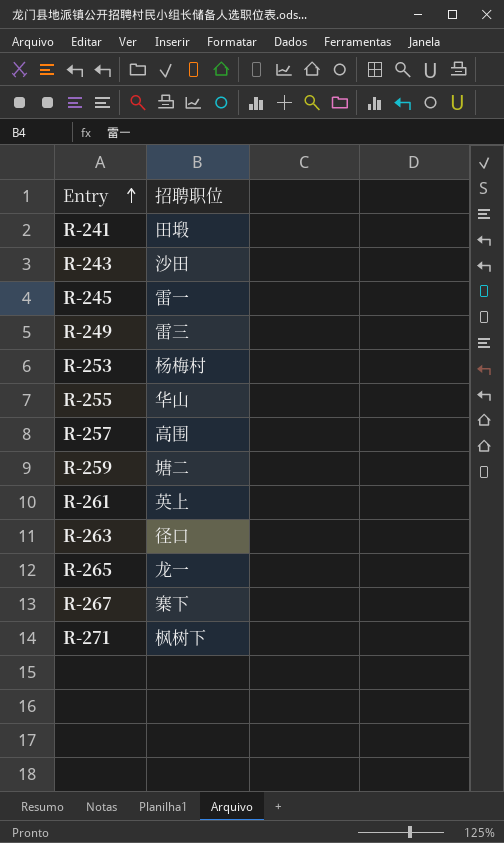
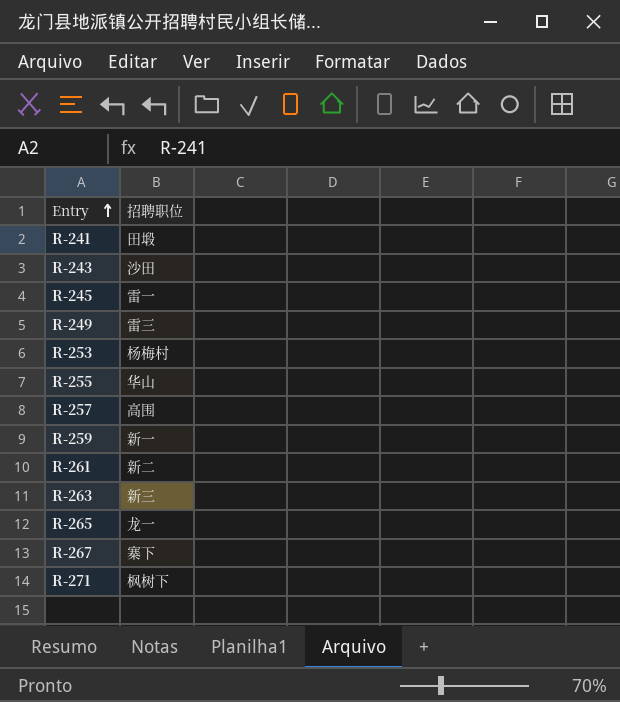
R-259 | 招聘职位: 塘二 -> 新一
R-261 | 招聘职位: 英上 -> 新二
R-263 | 招聘职位: 径口 -> 新三

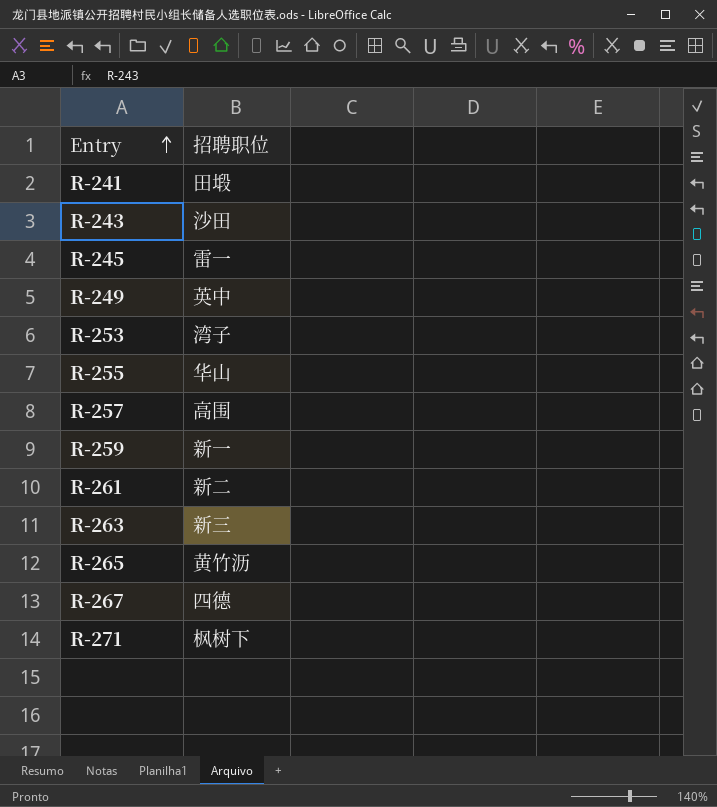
R-249 | 招聘职位: 雷三 -> 英中
R-253 | 招聘职位: 杨梅村 -> 湾子
R-265 | 招聘职位: 龙一 -> 黄竹沥
R-267 | 招聘职位: 寨下 -> 四德

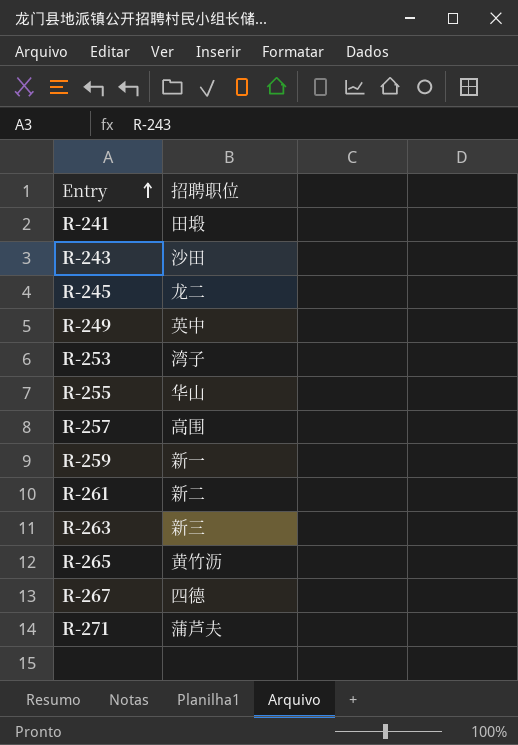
R-245 | 招聘职位: 雷一 -> 龙二
R-271 | 招聘职位: 枫树下 -> 蒲芦夫

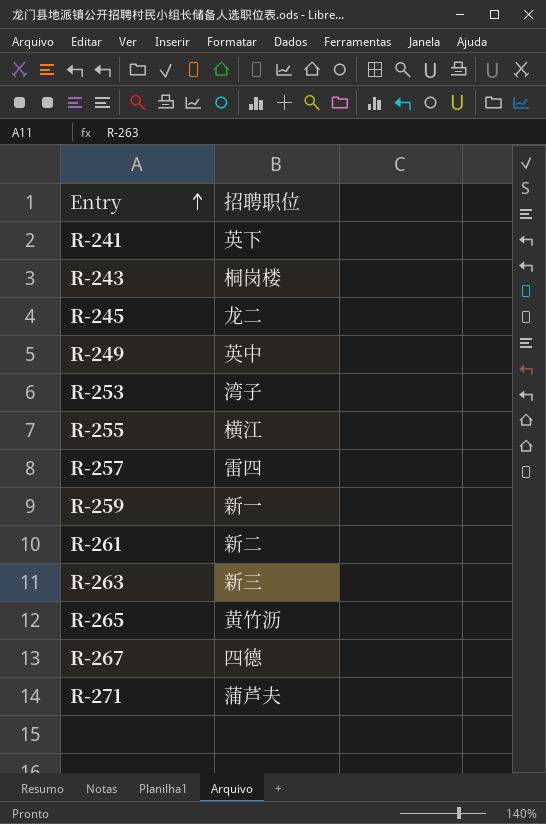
R-241 | 招聘职位: 田塅 -> 英下
R-243 | 招聘职位: 沙田 -> 桐岗楼
R-255 | 招聘职位: 华山 -> 横江
R-257 | 招聘职位: 高围 -> 雷四

